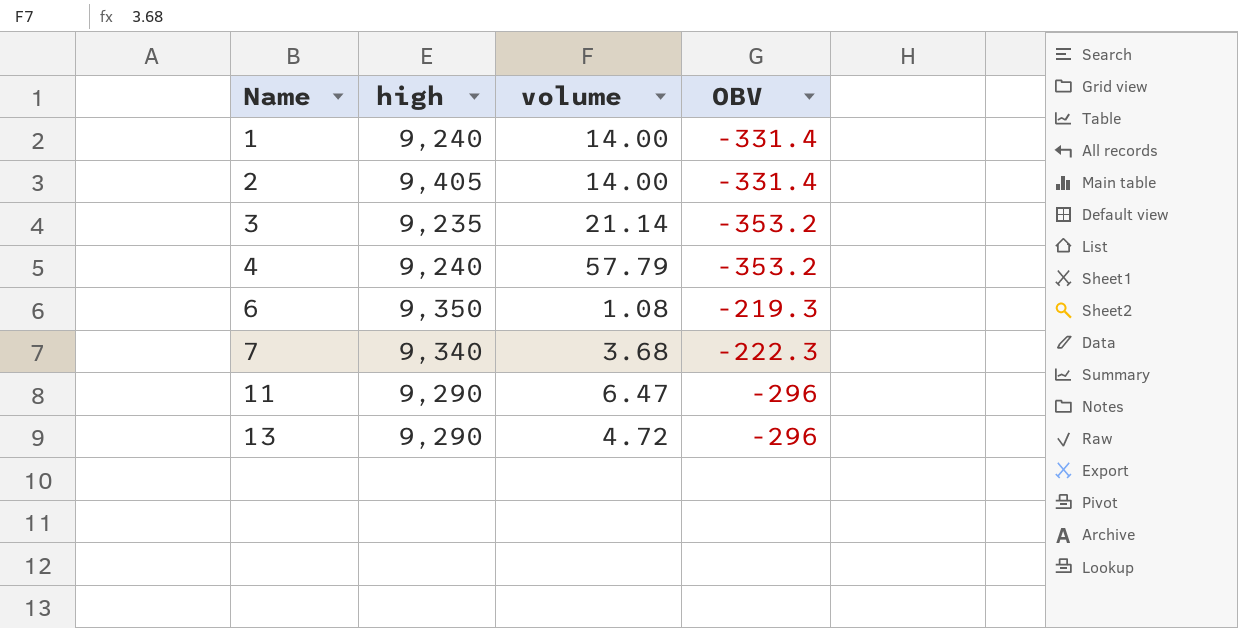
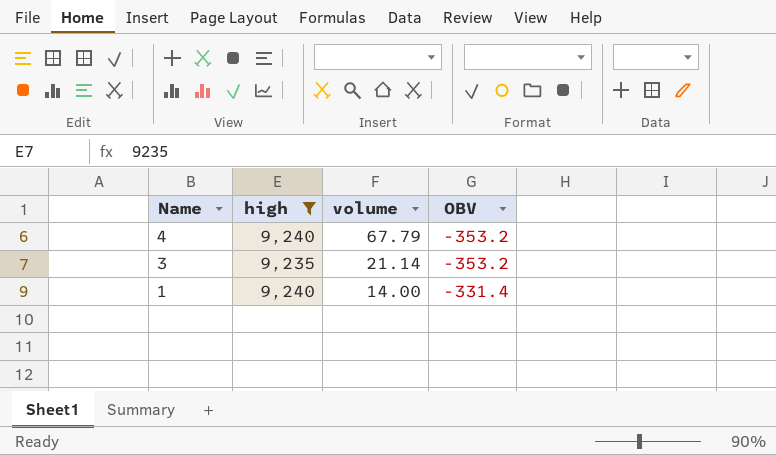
filter: none -> high <= 9,240
row order: Name ascending -> Name descending
4 | volume: 57.79 -> 67.79

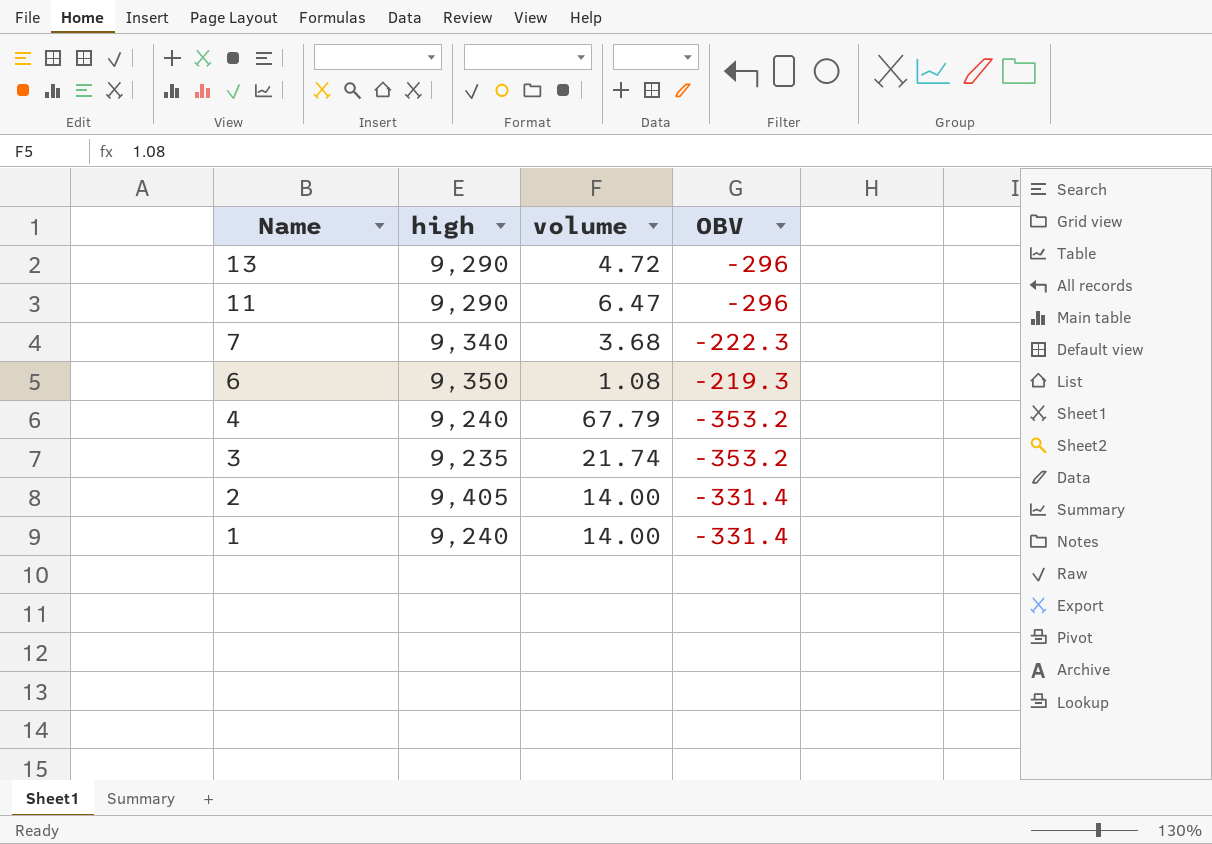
filter: high <= 9,240 -> none
3 | volume: 21.14 -> 21.74

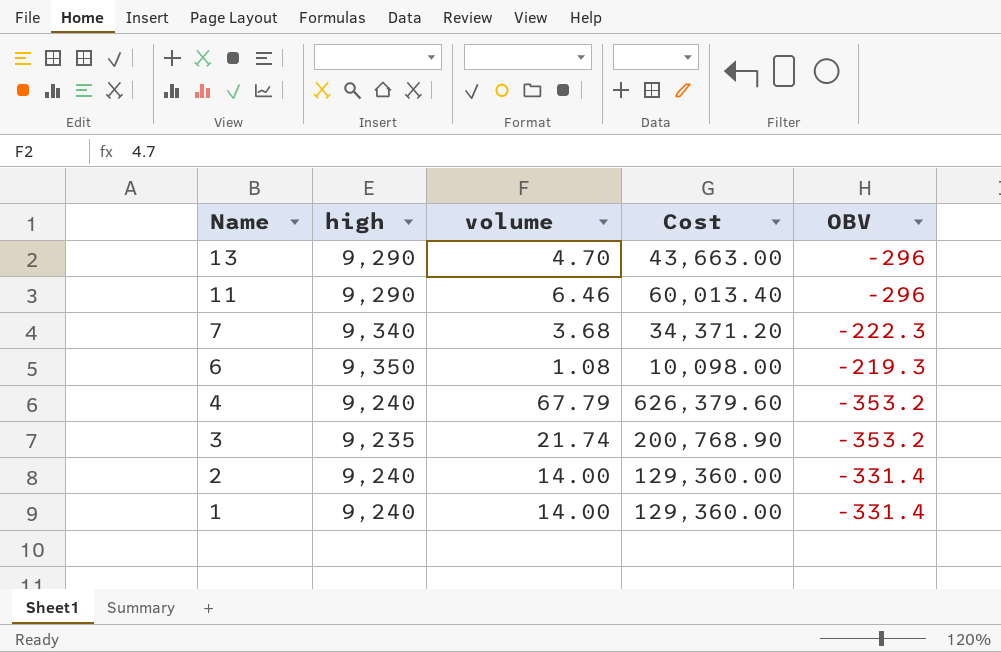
column Cost | formula: none -> [high] * [volume]
13 | volume: 4.72 -> 4.70
11 | volume: 6.47 -> 6.46
2 | high: 9,405 -> 9,240

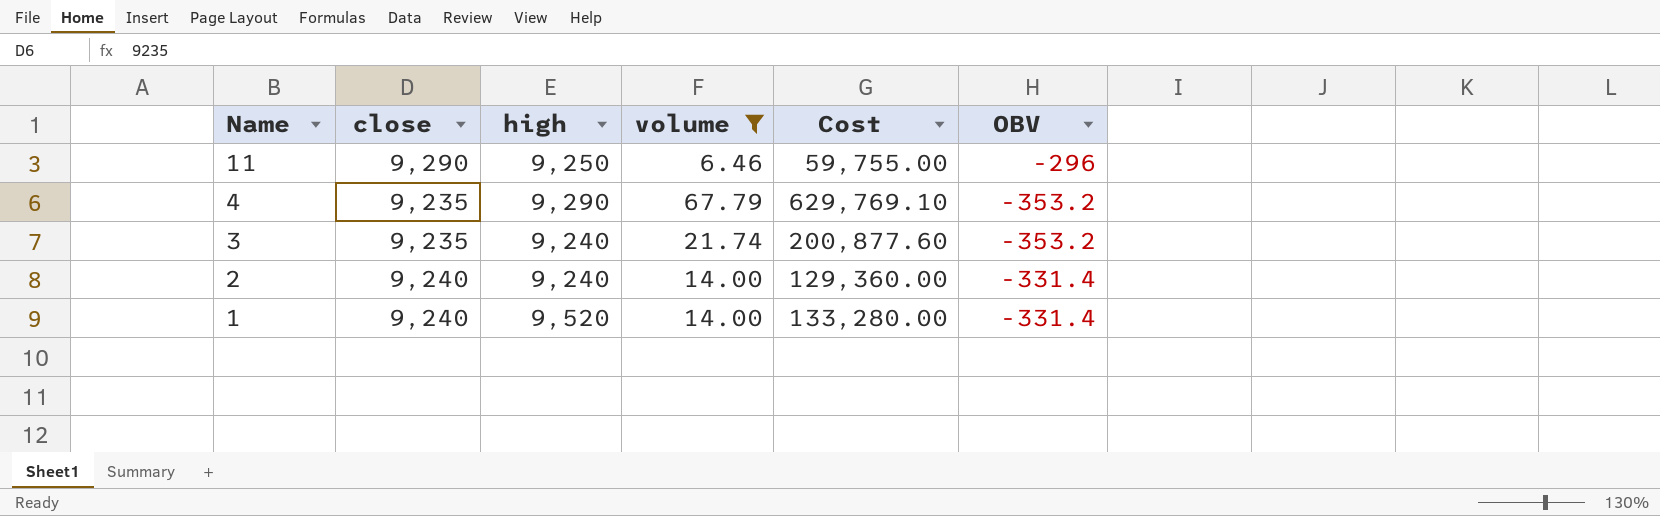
filter: none -> volume >= 6.46
column close | position: none -> 2
11 | high: 9,290 -> 9,250
11 | Cost: 60,013.40 -> 59,755.00
4 | high: 9,240 -> 9,290
4 | Cost: 626,379.60 -> 629,769.10
3 | high: 9,235 -> 9,240
3 | Cost: 200,768.90 -> 200,877.60
1 | high: 9,240 -> 9,520
1 | Cost: 129,360.00 -> 133,280.00

